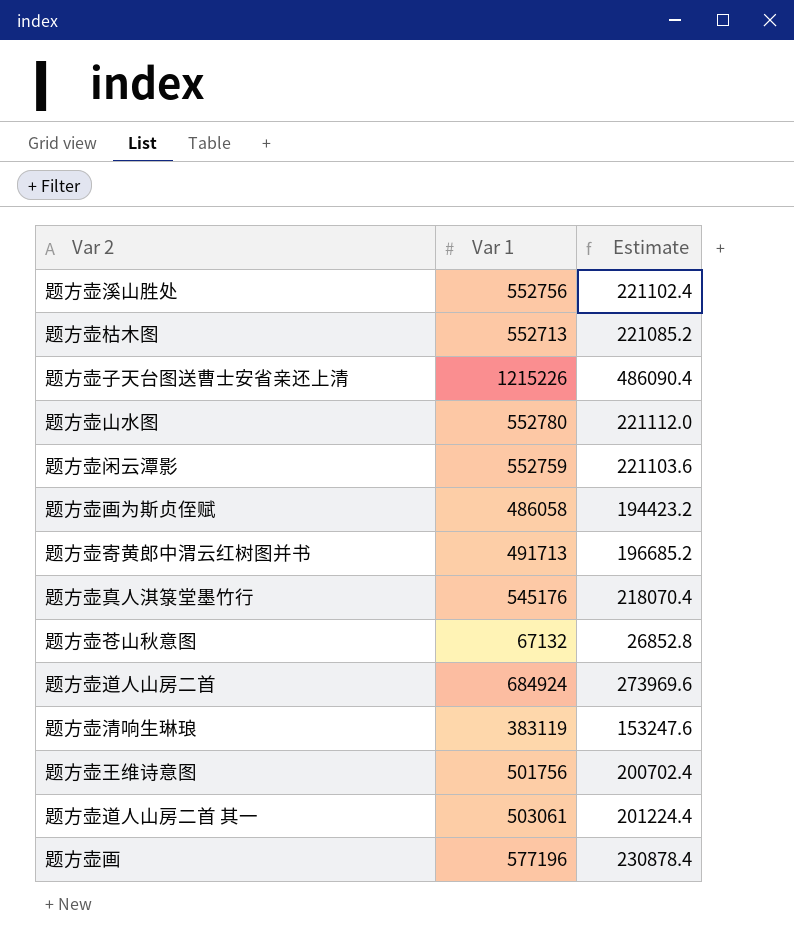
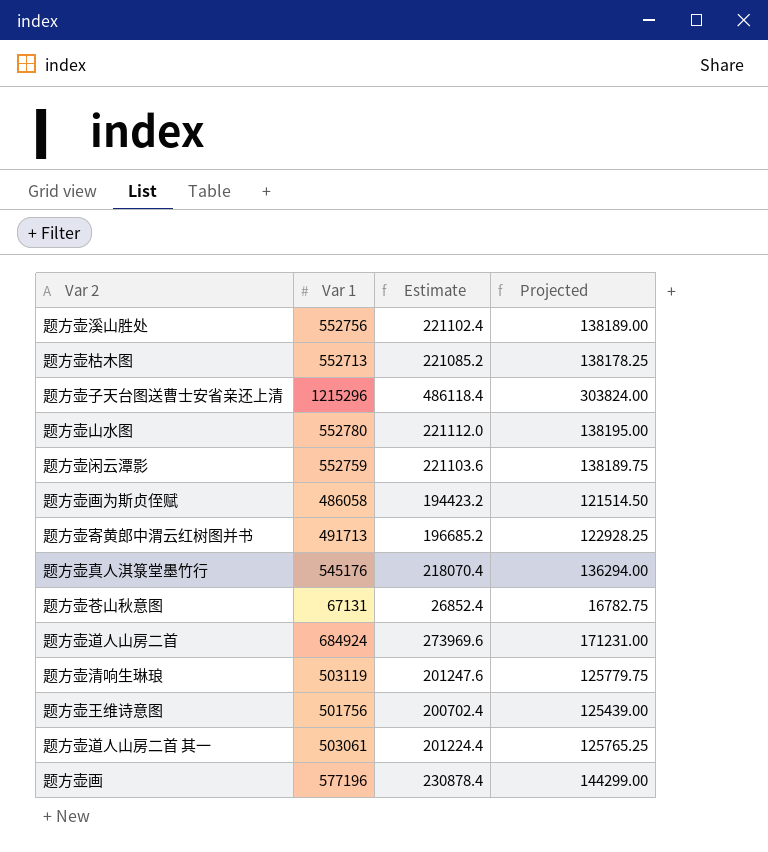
column Projected | formula: none -> [Var 1] * 0.25
题方壶子天台图送曹士安省亲还上清 | Var 1: 1215226 -> 1215296
题方壶子天台图送曹士安省亲还上清 | Estimate: 486090.4 -> 486118.4
题方壶苍山秋意图 | Var 1: 67132 -> 67131
题方壶苍山秋意图 | Estimate: 26852.8 -> 26852.4
题方壶清响生琳琅 | Var 1: 383119 -> 503119
题方壶清响生琳琅 | Estimate: 153247.6 -> 201247.6

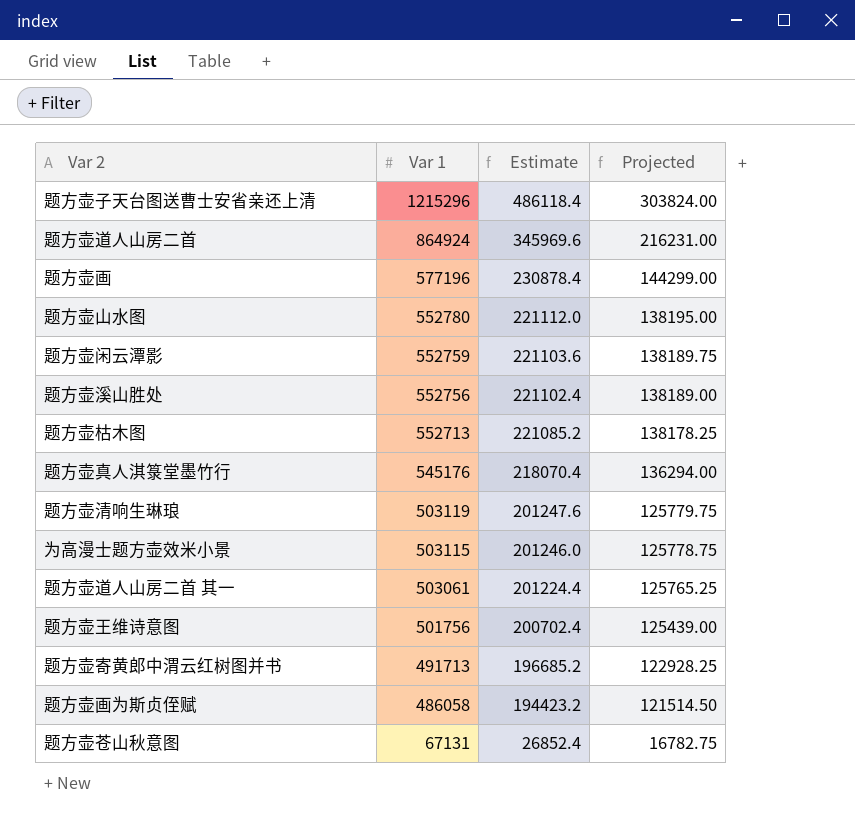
row order: none -> Var 1 descending
题方壶道人山房二首 | Var 1: 684924 -> 864924
题方壶道人山房二首 | Estimate: 273969.6 -> 345969.6
题方壶道人山房二首 | Projected: 171231.00 -> 216231.00
row 为高漫士题方壶效米小景: none -> 503115 | 201246.0 | 125778.75

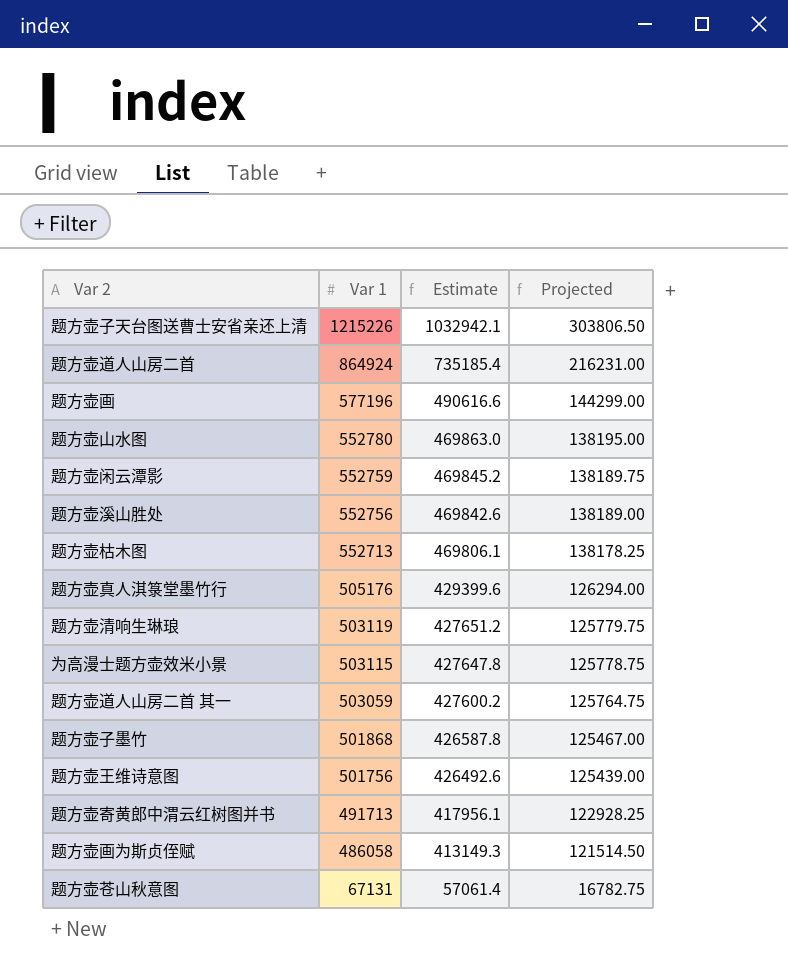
column Estimate | formula: [Var 1] * 0.4 -> [Var 1] * 0.85
题方壶子天台图送曹士安省亲还上清 | Var 1: 1215296 -> 1215226
题方壶子天台图送曹士安省亲还上清 | Projected: 303824.00 -> 303806.50
题方壶真人淇箓堂墨竹行 | Var 1: 545176 -> 505176
题方壶真人淇箓堂墨竹行 | Projected: 136294.00 -> 126294.00
题方壶道人山房二首 其一 | Var 1: 503061 -> 503059
题方壶道人山房二首 其一 | Projected: 125765.25 -> 125764.75
row 题方壶子墨竹: none -> 501868 | 426587.8 | 125467.00

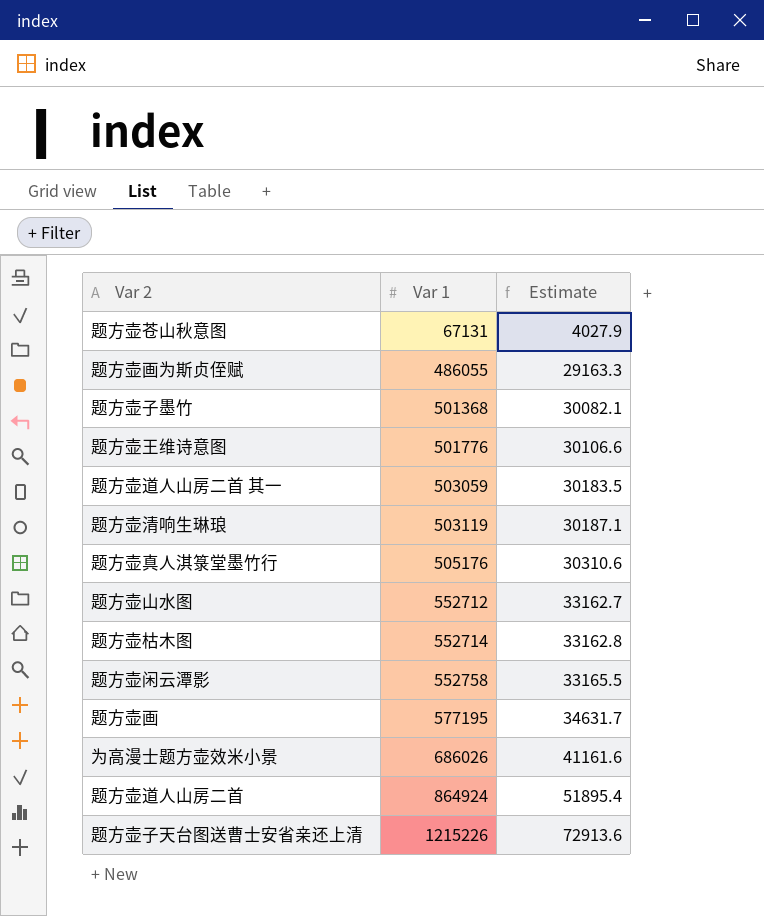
row order: Var 1 descending -> Var 1 ascending
column Projected | formula: [Var 1] * 0.25 -> none
column Estimate | formula: [Var 1] * 0.85 -> [Var 1] * 0.06
row 题方壶溪山胜处: 552756 | 469842.6 | 138189.00 -> none
row 题方壶寄黄郎中渭云红树图并书: 491713 | 417956.1 | 122928.25 -> none
题方壶画为斯贞侄赋 | Var 1: 486058 -> 486055
题方壶子墨竹 | Var 1: 501868 -> 501368
题方壶王维诗意图 | Var 1: 501756 -> 501776
题方壶山水图 | Var 1: 552780 -> 552712
题方壶枯木图 | Var 1: 552713 -> 552714
题方壶闲云潭影 | Var 1: 552759 -> 552758
题方壶画 | Var 1: 577196 -> 577195
为高漫士题方壶效米小景 | Var 1: 503115 -> 686026

